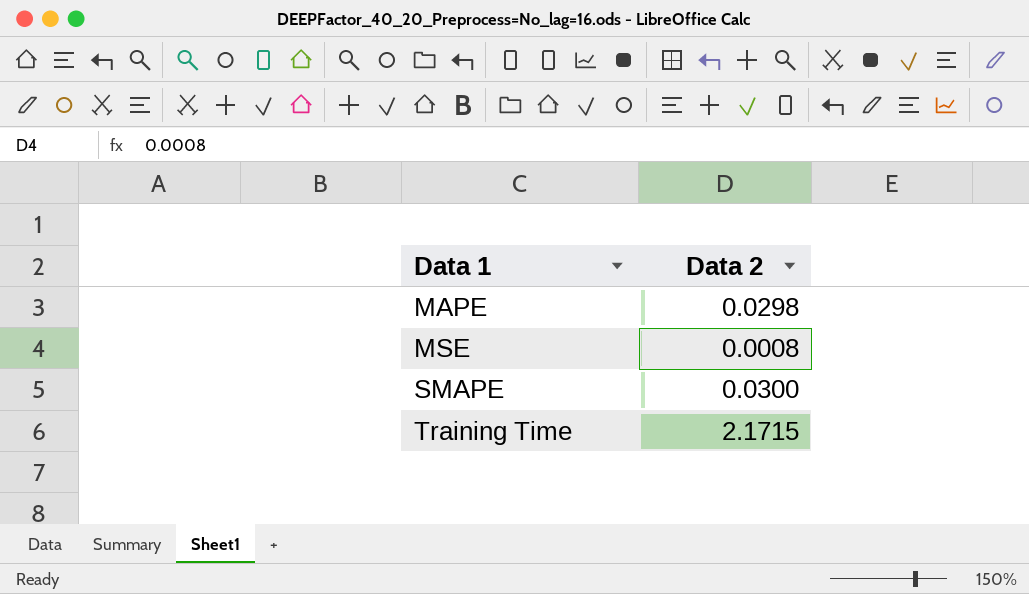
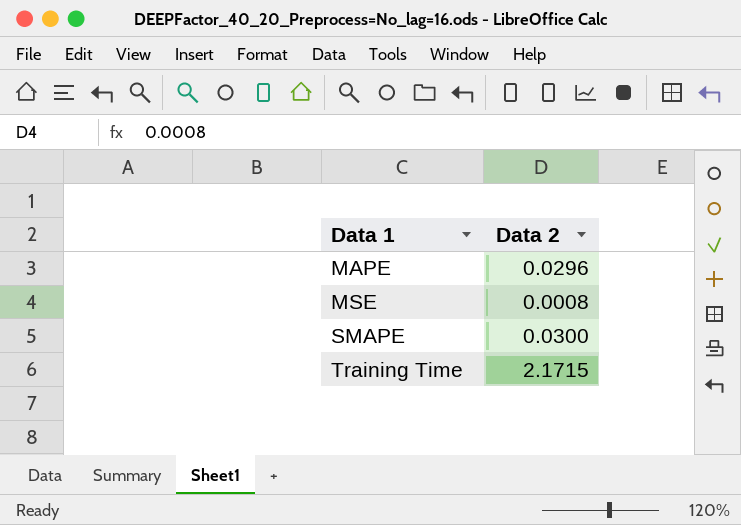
MAPE | Data 2: 0.0298 -> 0.0296

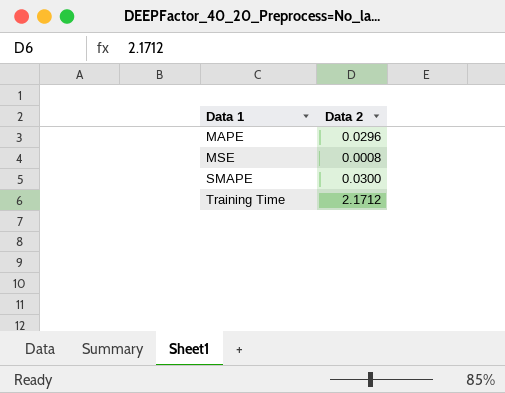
Training Time | Data 2: 2.1715 -> 2.1712

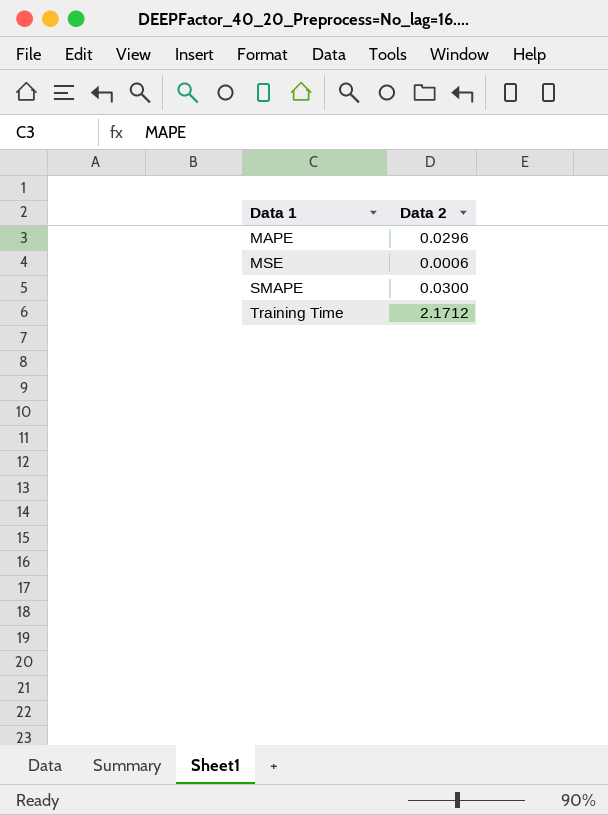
MSE | Data 2: 0.0008 -> 0.0006

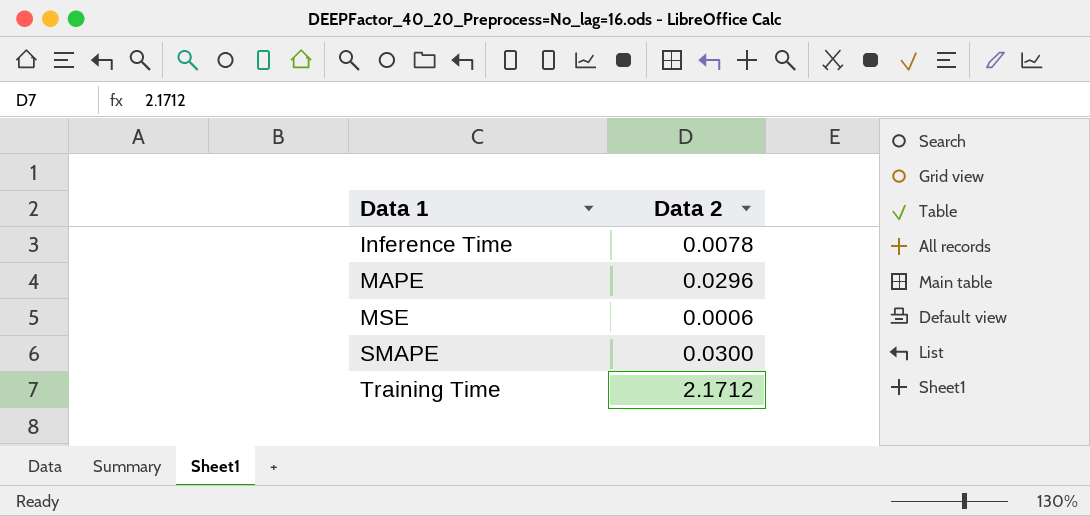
row Inference Time: none -> 0.0078

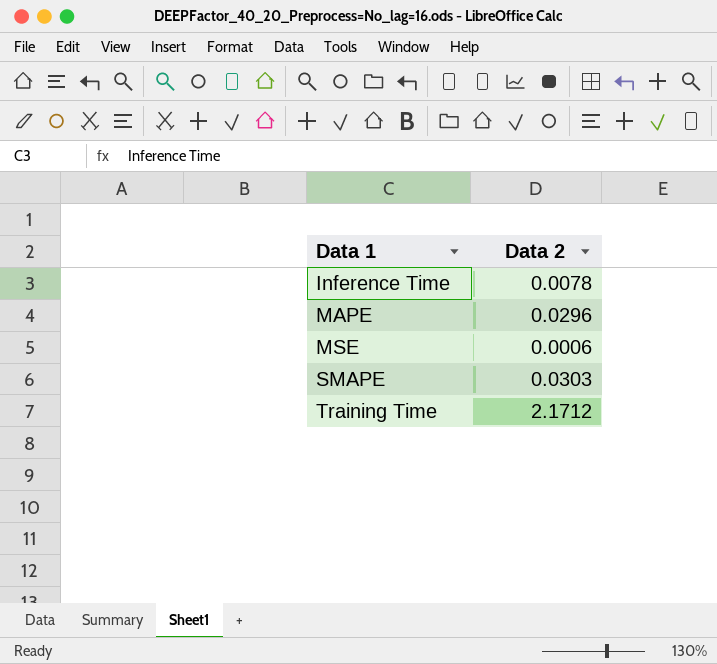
SMAPE | Data 2: 0.0300 -> 0.0303

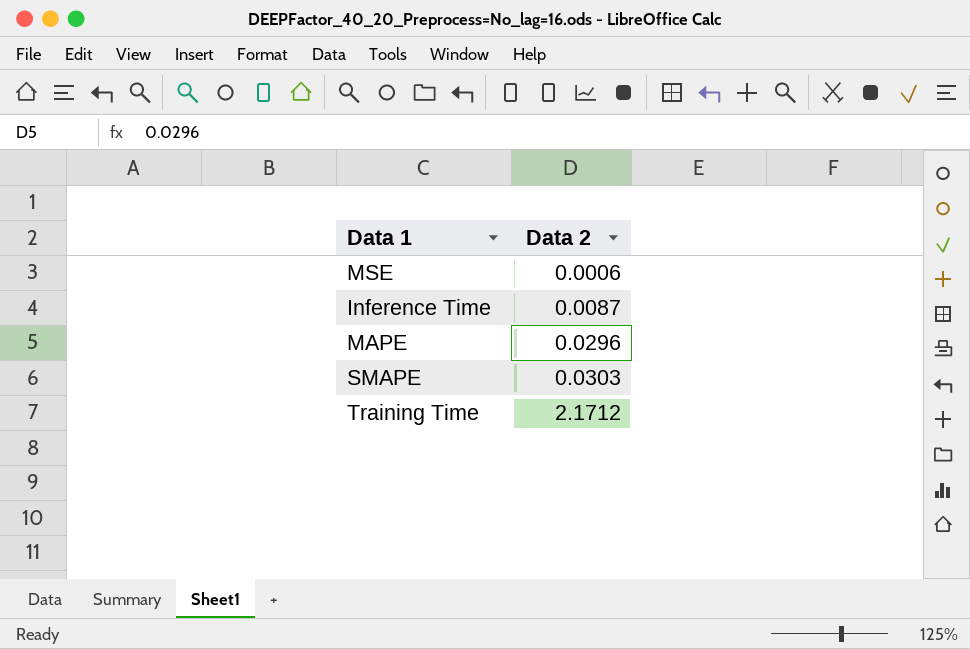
row order: Data 1 ascending -> Data 2 ascending
Inference Time | Data 2: 0.0078 -> 0.0087

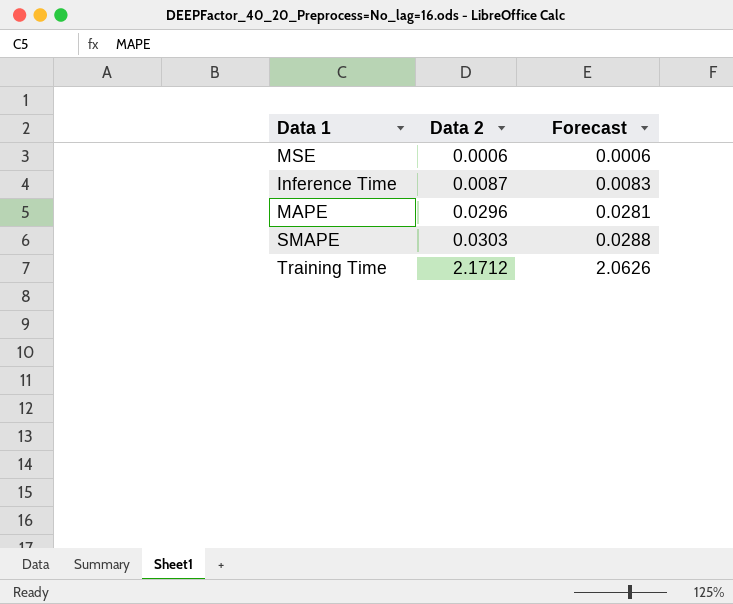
column Forecast | formula: none -> [Data 2] * 0.95

